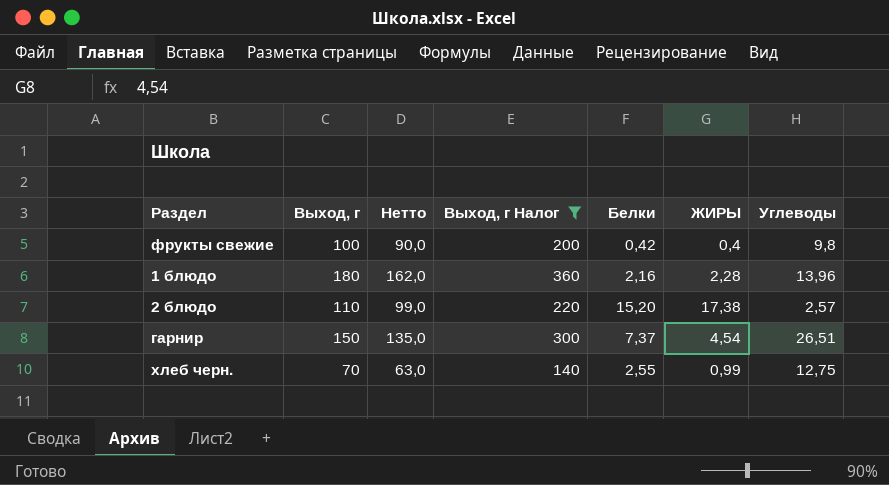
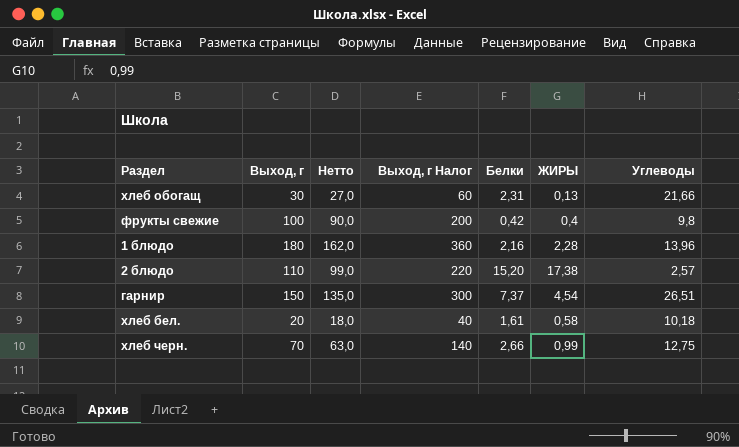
filter: Выход, г Налог >= 140 -> none
хлеб черн. | Белки: 2,55 -> 2,66

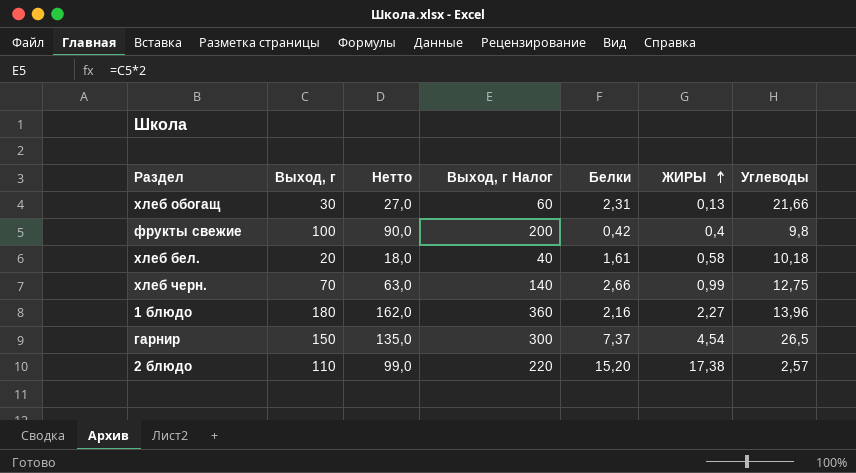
row order: none -> ЖИРЫ ascending
1 блюдо | ЖИРЫ: 2,28 -> 2,27
гарнир | Углеводы: 26,51 -> 26,5

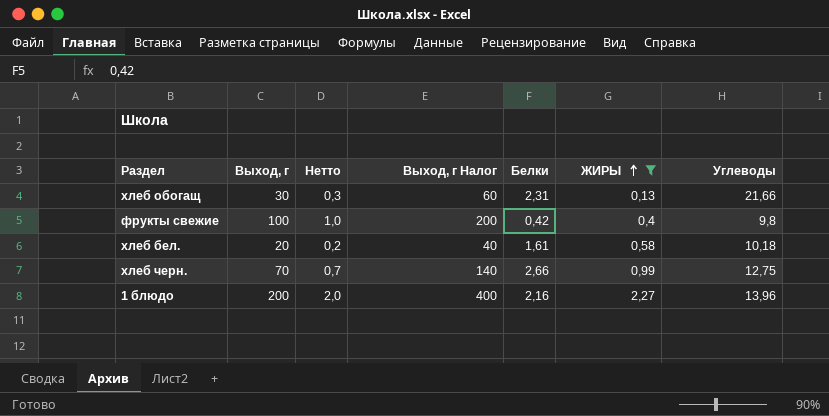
filter: none -> ЖИРЫ <= 2,27
column Нетто | formula: [Выход, г] * 0,9 -> [Выход, г] * 0,01
1 блюдо | Выход, г: 180 -> 200
1 блюдо | Выход, г Налог: 360 -> 400

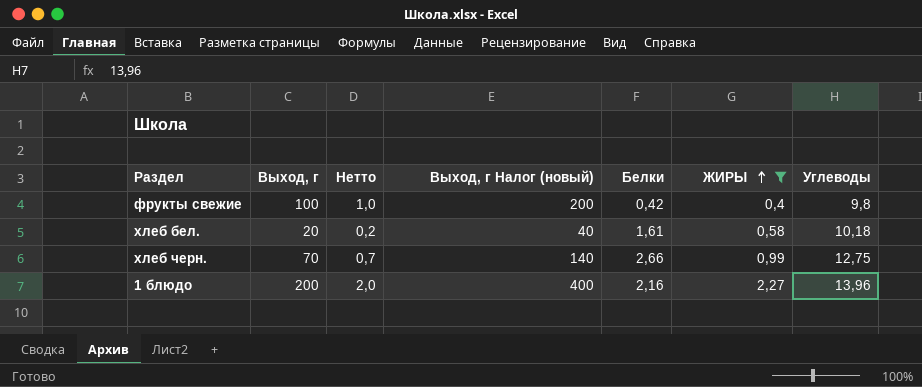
column name: Выход, г Налог -> Выход, г Налог (новый)
row хлеб обогащ: 30 | 0,3 | 60 | 2,31 | 0,13 | 21,66 -> none

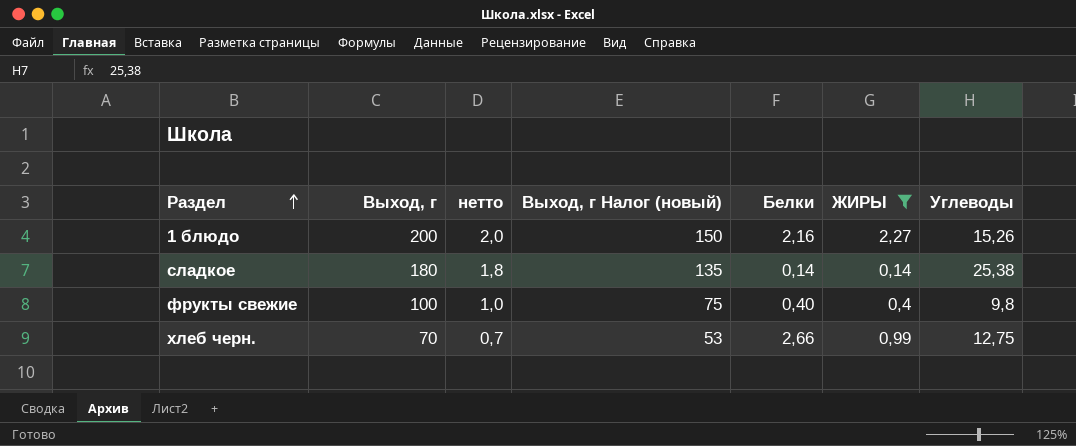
row order: ЖИРЫ ascending -> Раздел ascending
column name: Нетто -> нетто
column Выход, г Налог (новый) | formula: [Выход, г] * 2 -> [Выход, г] * 0,75
row хлеб бел.: 20 | 0,2 | 40 | 1,61 | 0,58 | 10,18 -> none
1 блюдо | Углеводы: 13,96 -> 15,26
row сладкое: none -> 180 | 1,8 | 135 | 0,14 | 0,14 | 25,38
фрукты свежие | Белки: 0,42 -> 0,40

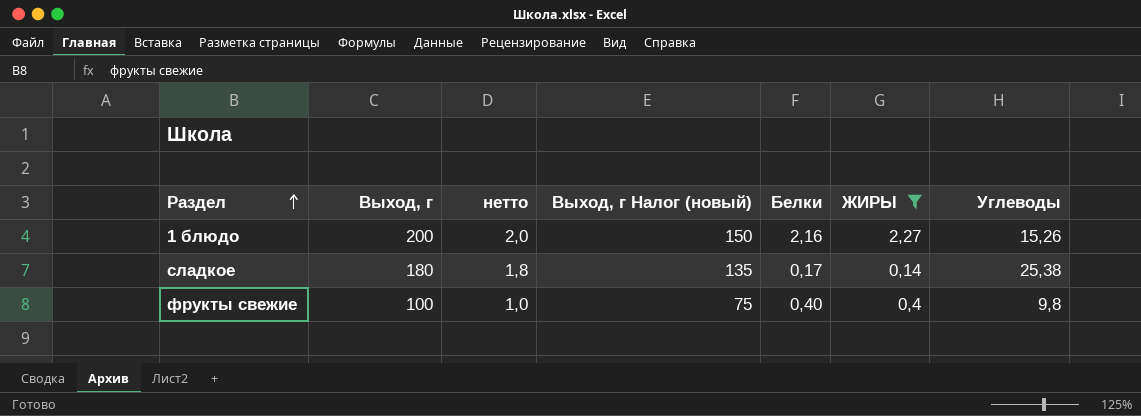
row хлеб черн.: 70 | 0,7 | 53 | 2,66 | 0,99 | 12,75 -> none
сладкое | Белки: 0,14 -> 0,17

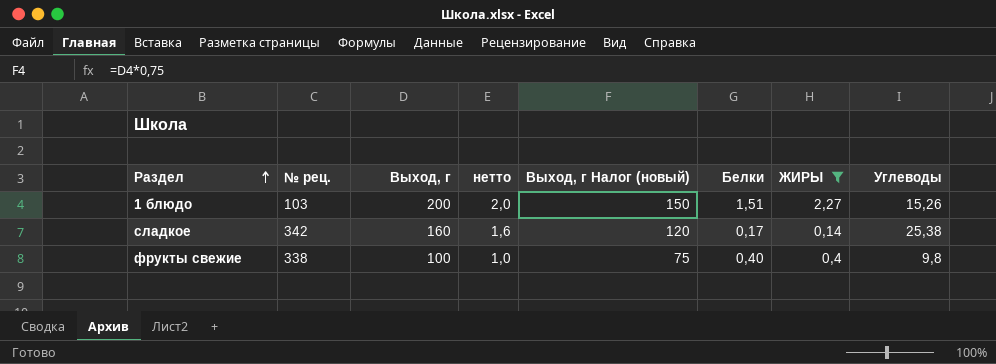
column № рец. | position: none -> 2
1 блюдо | Белки: 2,16 -> 1,51
сладкое | Выход, г: 180 -> 160
сладкое | нетто: 1,8 -> 1,6
сладкое | Выход, г Налог (новый): 135 -> 120

